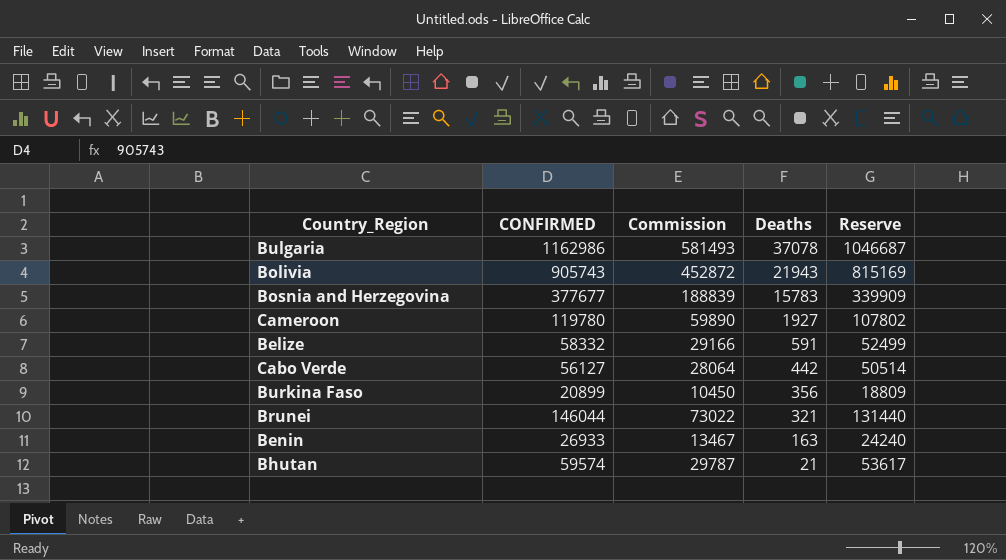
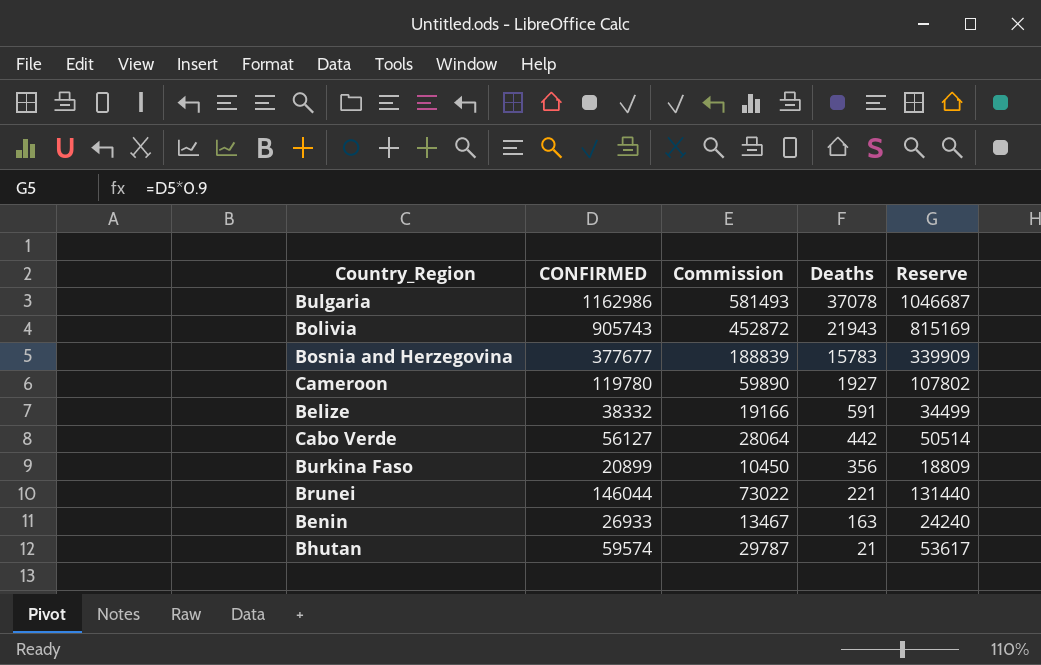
Belize | CONFIRMED: 58332 -> 38332
Belize | Commission: 29166 -> 19166
Belize | Reserve: 52499 -> 34499
Brunei | Deaths: 321 -> 221

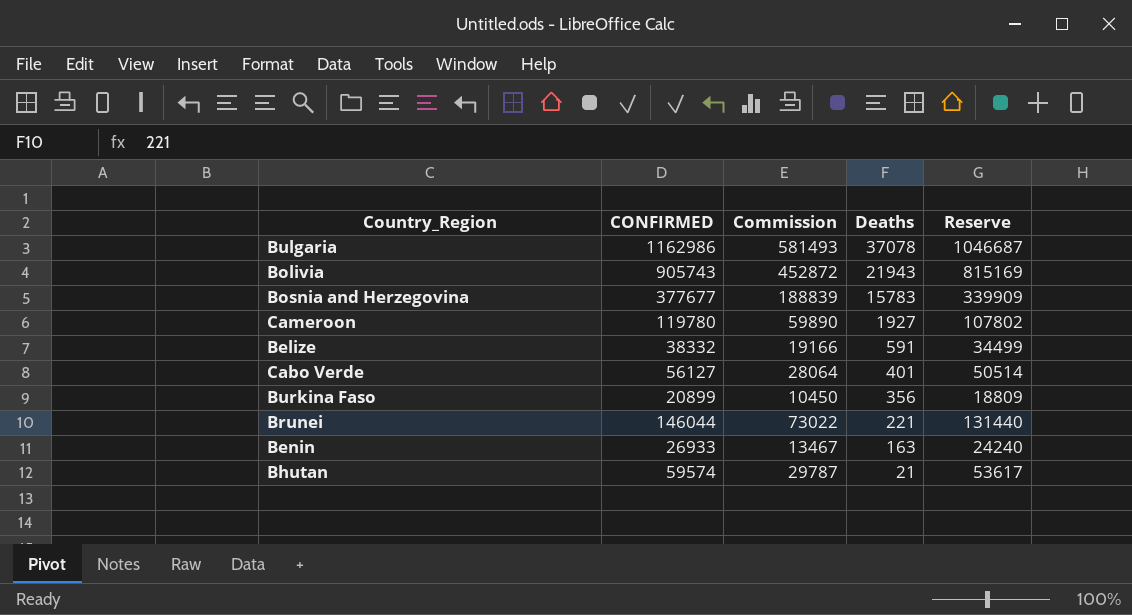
Cabo Verde | Deaths: 442 -> 401

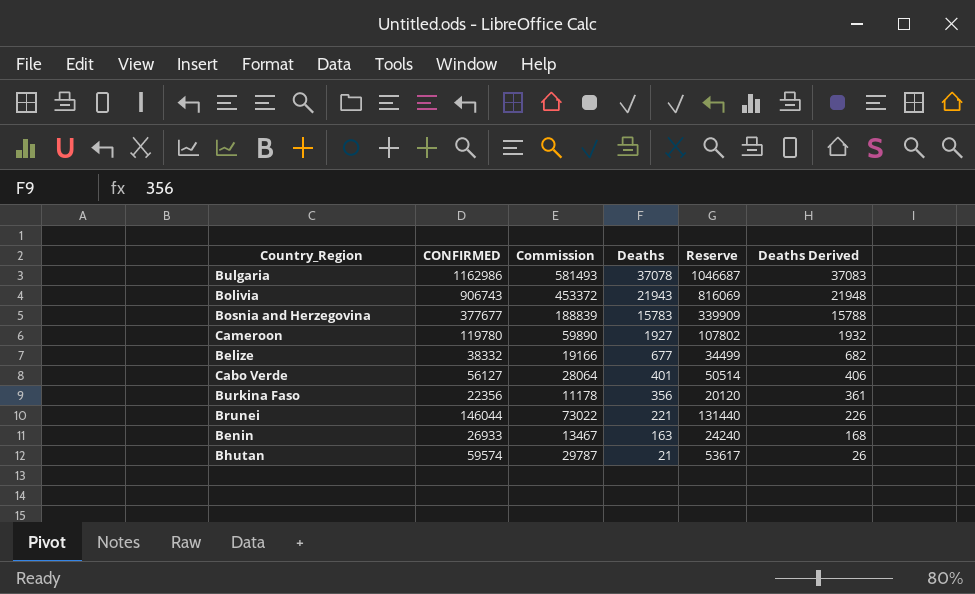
column Deaths Derived | formula: none -> [Deaths] + 5
Bolivia | CONFIRMED: 905743 -> 906743
Bolivia | Commission: 452872 -> 453372
Bolivia | Reserve: 815169 -> 816069
Belize | Deaths: 591 -> 677
Burkina Faso | CONFIRMED: 20899 -> 22356
Burkina Faso | Commission: 10450 -> 11178
Burkina Faso | Reserve: 18809 -> 20120

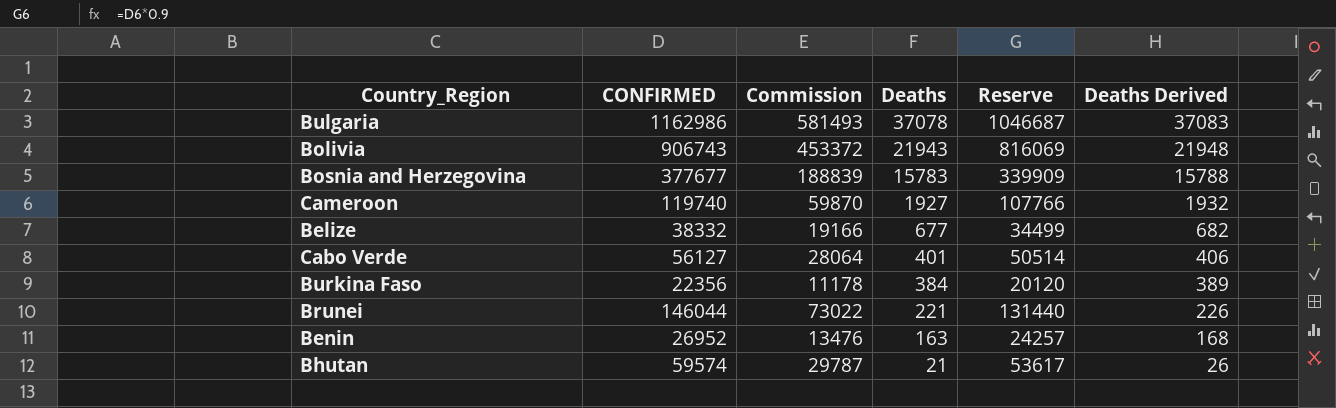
Cameroon | CONFIRMED: 119780 -> 119740
Cameroon | Commission: 59890 -> 59870
Cameroon | Reserve: 107802 -> 107766
Burkina Faso | Deaths: 356 -> 384
Burkina Faso | Deaths Derived: 361 -> 389
Benin | CONFIRMED: 26933 -> 26952
Benin | Commission: 13467 -> 13476
Benin | Reserve: 24240 -> 24257

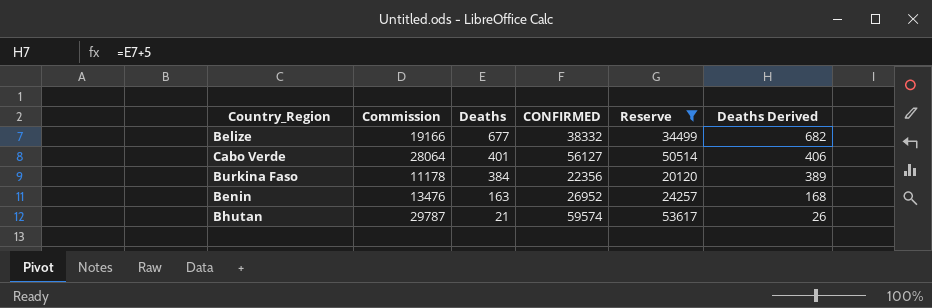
filter: none -> Reserve <= 53617
column CONFIRMED | position: 2 -> 4

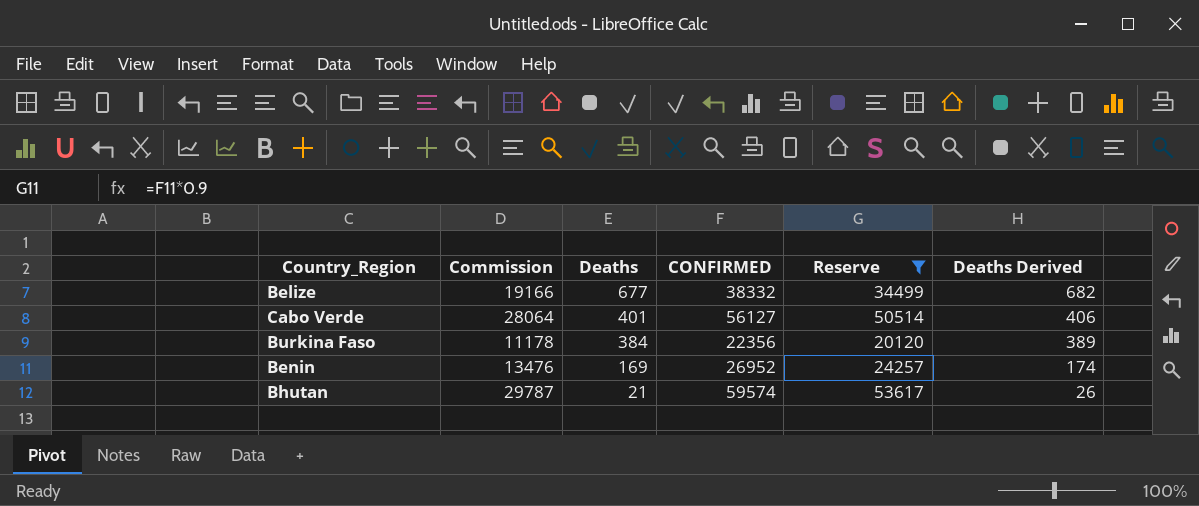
Benin | Deaths: 163 -> 169
Benin | Deaths Derived: 168 -> 174

